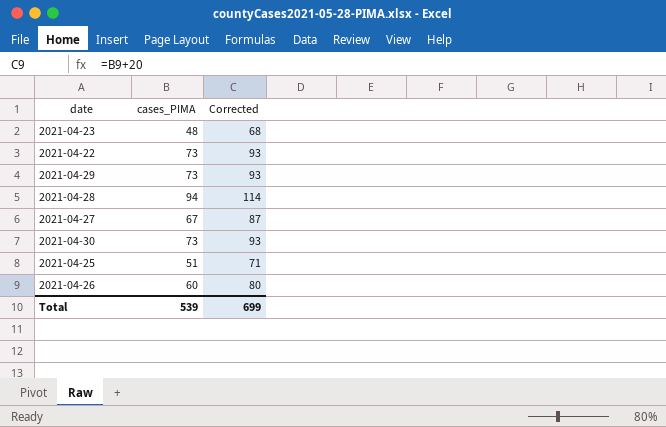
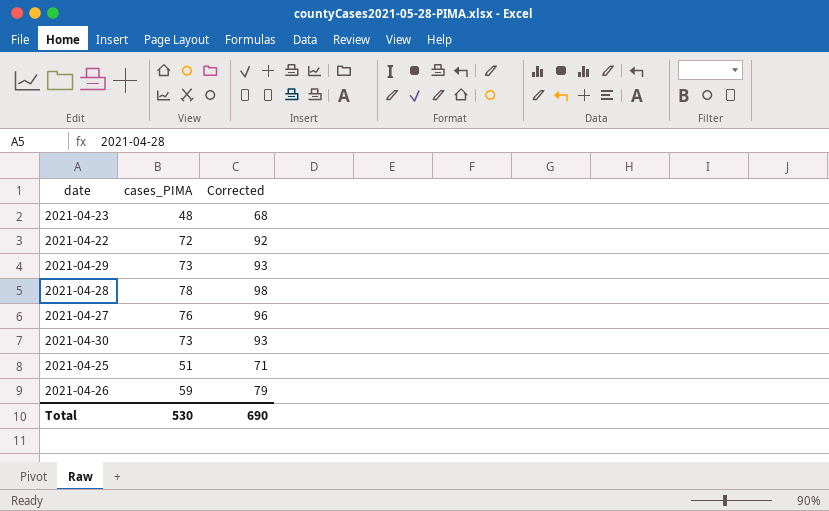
2021-04-22 | cases_PIMA: 73 -> 72
2021-04-22 | Corrected: 93 -> 92
2021-04-28 | cases_PIMA: 94 -> 78
2021-04-28 | Corrected: 114 -> 98
2021-04-27 | cases_PIMA: 67 -> 76
2021-04-27 | Corrected: 87 -> 96
2021-04-26 | cases_PIMA: 60 -> 59
2021-04-26 | Corrected: 80 -> 79
Total | cases_PIMA: 539 -> 530
Total | Corrected: 699 -> 690

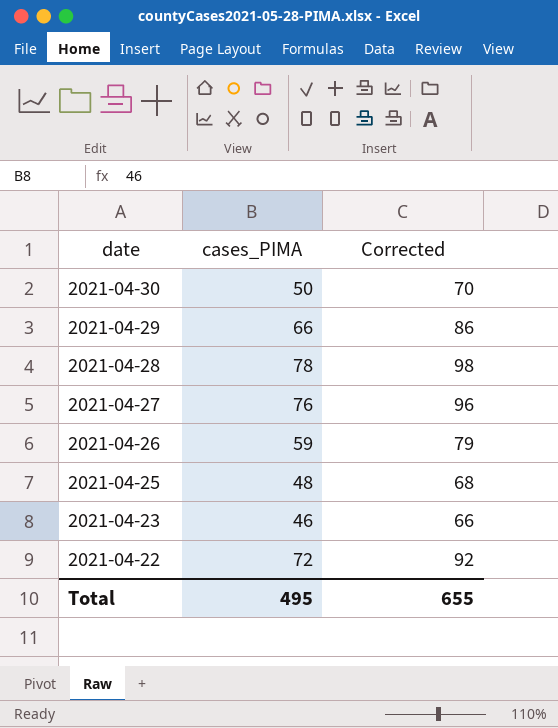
row order: none -> date descending
2021-04-30 | cases_PIMA: 73 -> 50
2021-04-30 | Corrected: 93 -> 70
2021-04-29 | cases_PIMA: 73 -> 66
2021-04-29 | Corrected: 93 -> 86
2021-04-25 | cases_PIMA: 51 -> 48
2021-04-25 | Corrected: 71 -> 68
2021-04-23 | cases_PIMA: 48 -> 46
2021-04-23 | Corrected: 68 -> 66
Total | cases_PIMA: 530 -> 495
Total | Corrected: 690 -> 655

